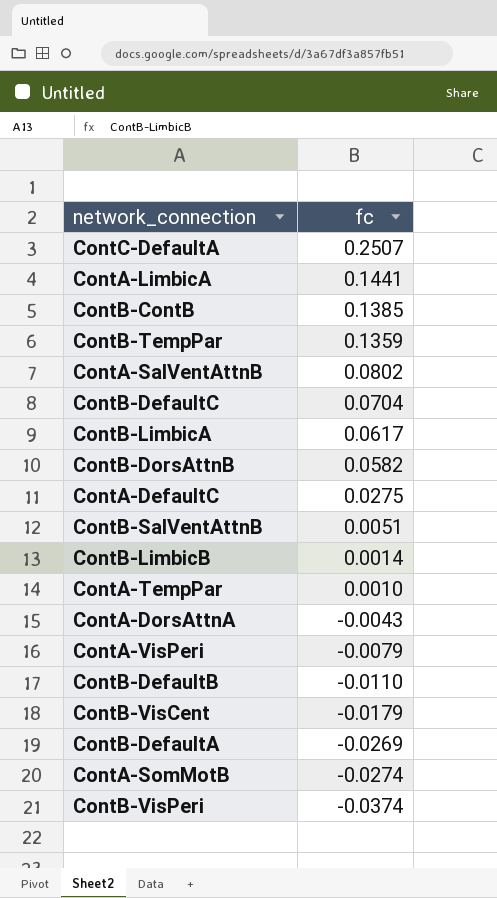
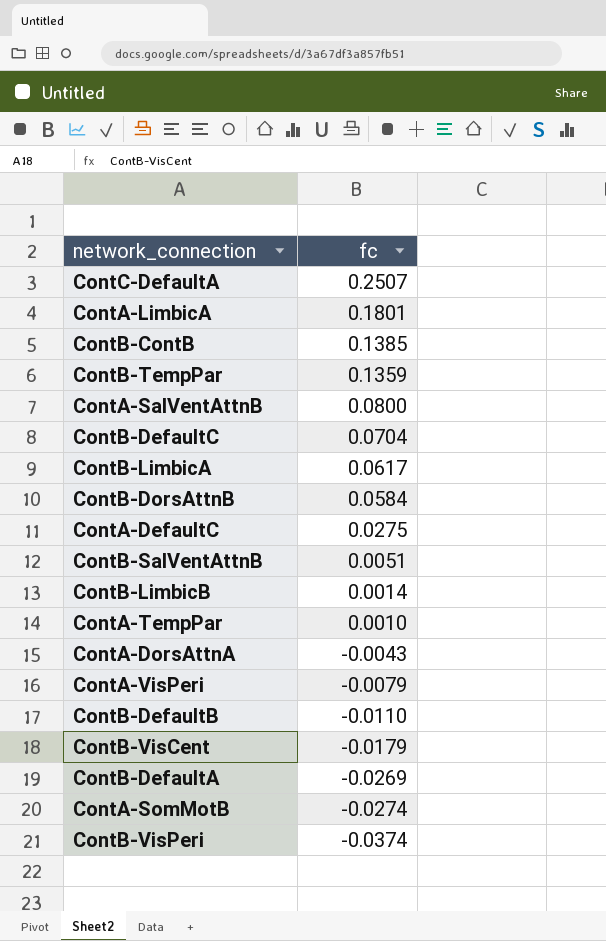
ContA-LimbicA | fc: 0.1441 -> 0.1801
ContA-SalVentAttnB | fc: 0.0802 -> 0.0800
ContB-DorsAttnB | fc: 0.0582 -> 0.0584

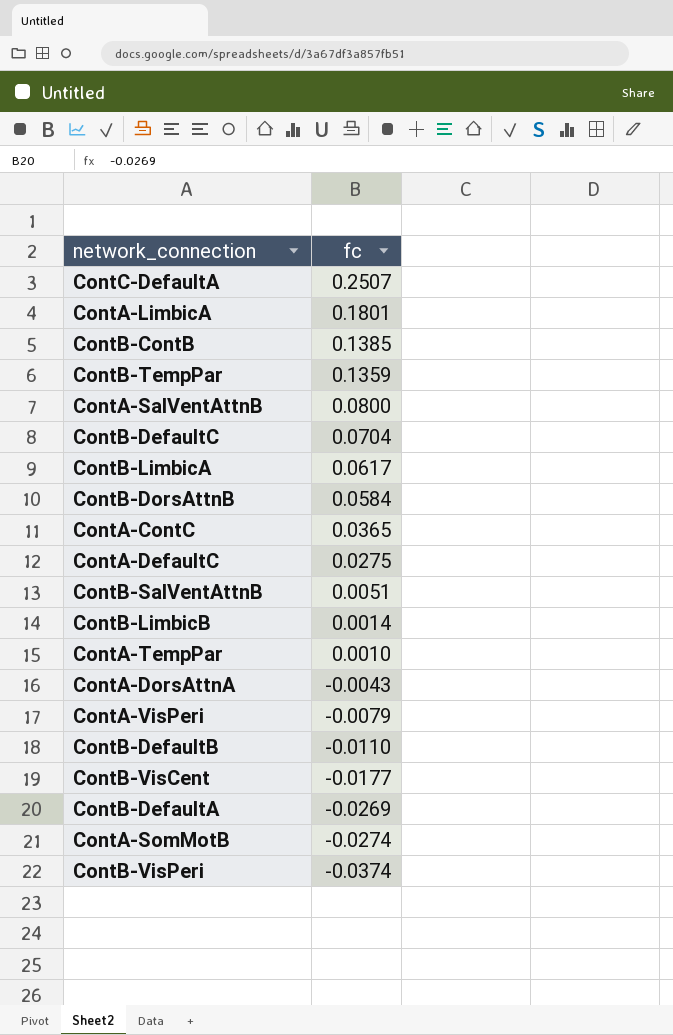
row ContA-ContC: none -> 0.0365
ContB-VisCent | fc: -0.0179 -> -0.0177

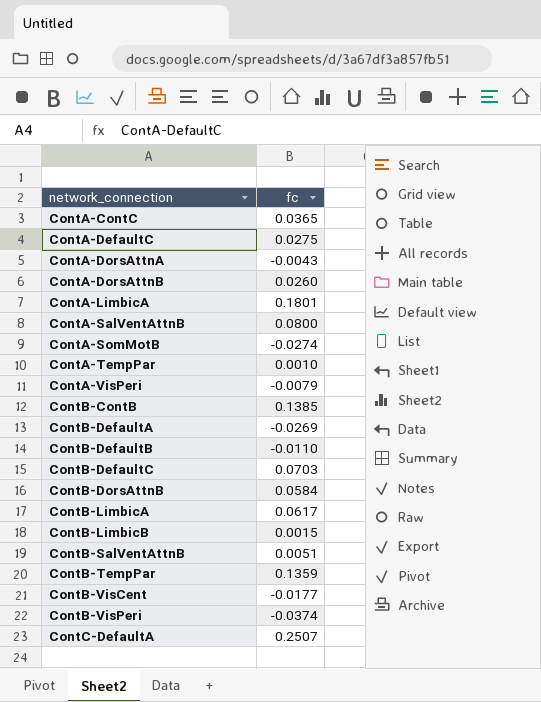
row order: fc descending -> network_connection ascending
row ContA-DorsAttnB: none -> 0.0260
ContB-DefaultC | fc: 0.0704 -> 0.0703
ContB-LimbicB | fc: 0.0014 -> 0.0015

